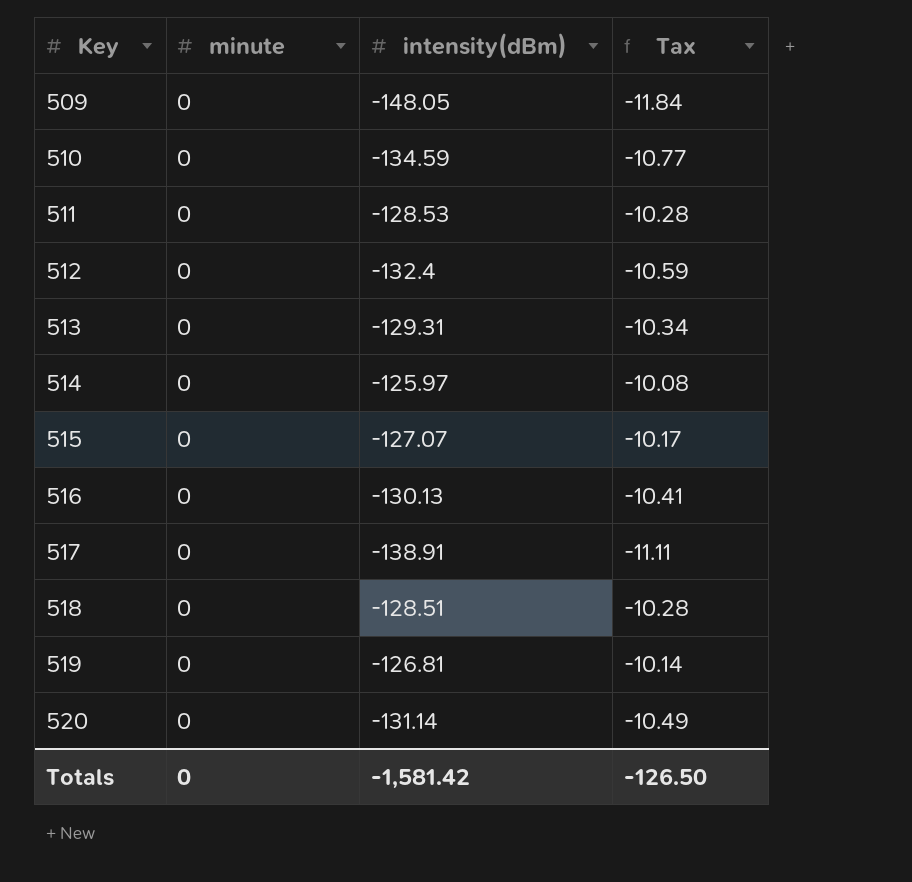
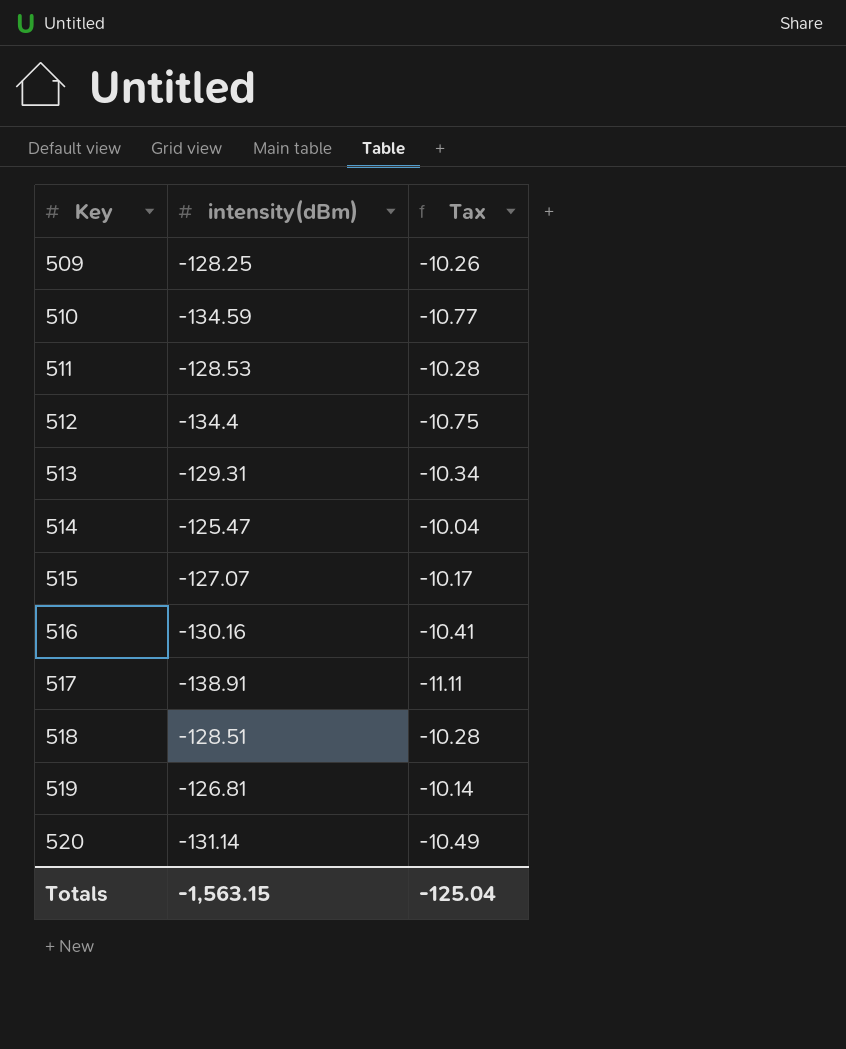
column minute | position: 2 -> none
509 | intensity(dBm): -148.05 -> -128.25
509 | Tax: -11.84 -> -10.26
512 | intensity(dBm): -132.4 -> -134.4
512 | Tax: -10.59 -> -10.75
514 | intensity(dBm): -125.97 -> -125.47
514 | Tax: -10.08 -> -10.04
516 | intensity(dBm): -130.13 -> -130.16
Totals | intensity(dBm): -1,581.42 -> -1,563.15
Totals | Tax: -126.50 -> -125.04

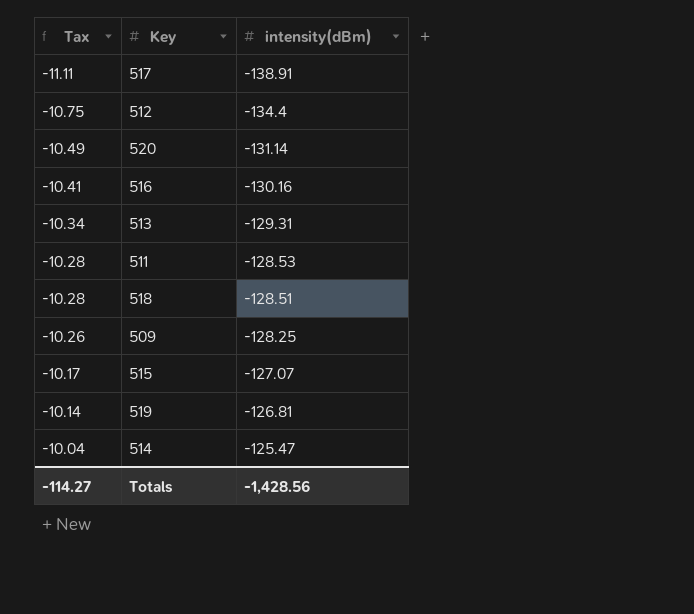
row order: Key ascending -> Tax ascending
column Tax | position: 3 -> 1
row 510: -134.59 | -10.77 -> none
Totals | Tax: -125.04 -> -114.27
Totals | intensity(dBm): -1,563.15 -> -1,428.56

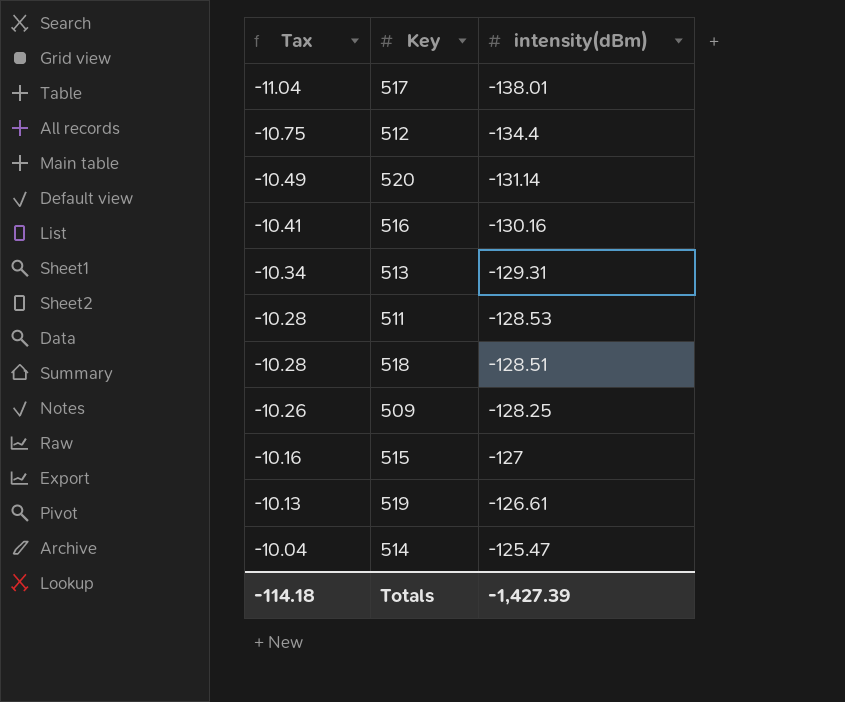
517 | Tax: -11.11 -> -11.04
517 | intensity(dBm): -138.91 -> -138.01
515 | Tax: -10.17 -> -10.16
515 | intensity(dBm): -127.07 -> -127
519 | Tax: -10.14 -> -10.13
519 | intensity(dBm): -126.81 -> -126.61
Totals | Tax: -114.27 -> -114.18
Totals | intensity(dBm): -1,428.56 -> -1,427.39

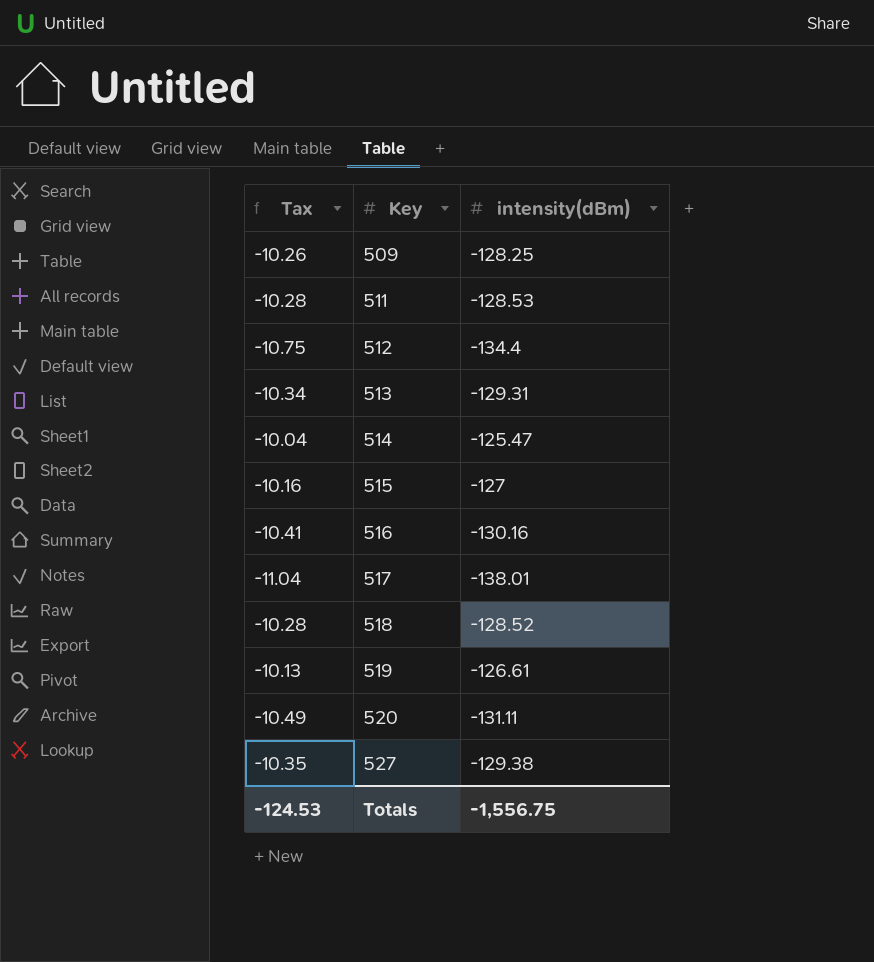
row order: Tax ascending -> Key ascending
518 | intensity(dBm): -128.51 -> -128.52
520 | intensity(dBm): -131.14 -> -131.11
row 527: none -> -10.35 | -129.38
Totals | Tax: -114.18 -> -124.53
Totals | intensity(dBm): -1,427.39 -> -1,556.75

